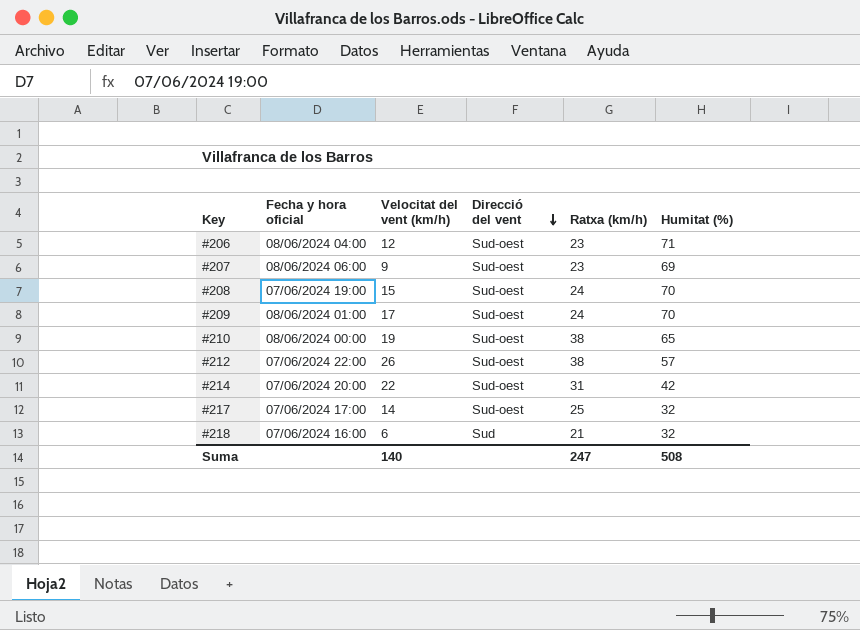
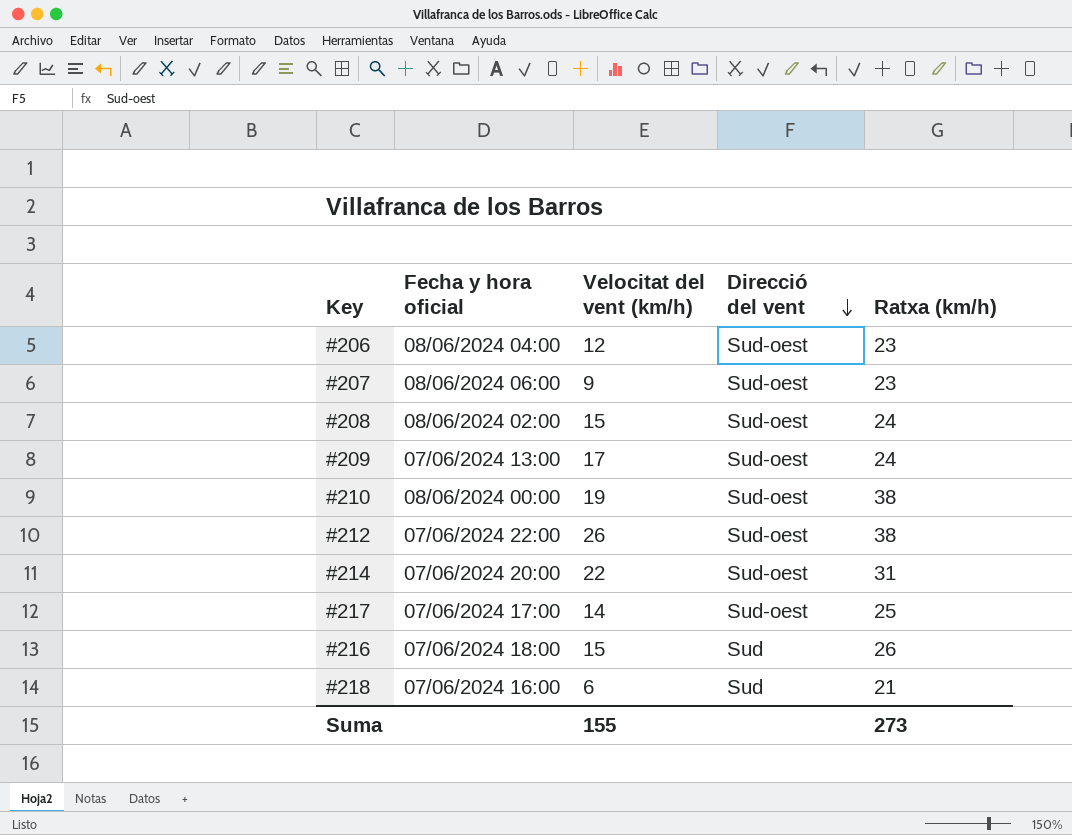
column Humitat (%) | position: 6 -> none
#208 | Fecha y hora oficial: 07/06/2024 19:00 -> 08/06/2024 02:00
#209 | Fecha y hora oficial: 08/06/2024 01:00 -> 07/06/2024 13:00
row #216: none -> 07/06/2024 18:00 | 15 | Sud | 26
Suma | Velocitat del vent (km/h): 140 -> 155
Suma | Ratxa (km/h): 247 -> 273

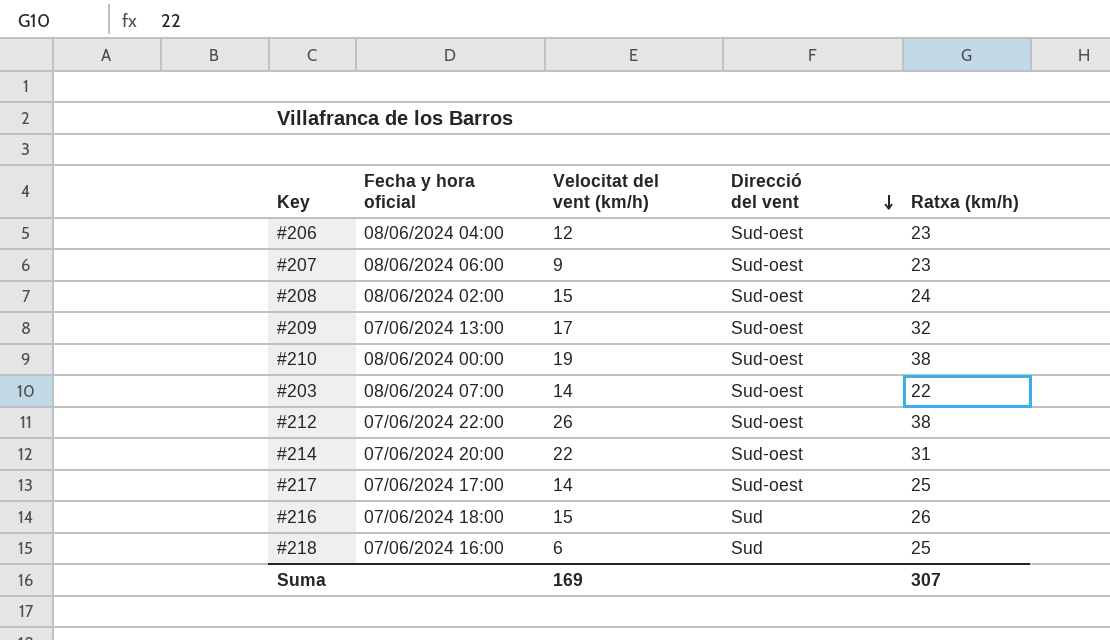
#209 | Ratxa (km/h): 24 -> 32
row #203: none -> 08/06/2024 07:00 | 14 | Sud-oest | 22
#218 | Ratxa (km/h): 21 -> 25
Suma | Velocitat del vent (km/h): 155 -> 169
Suma | Ratxa (km/h): 273 -> 307

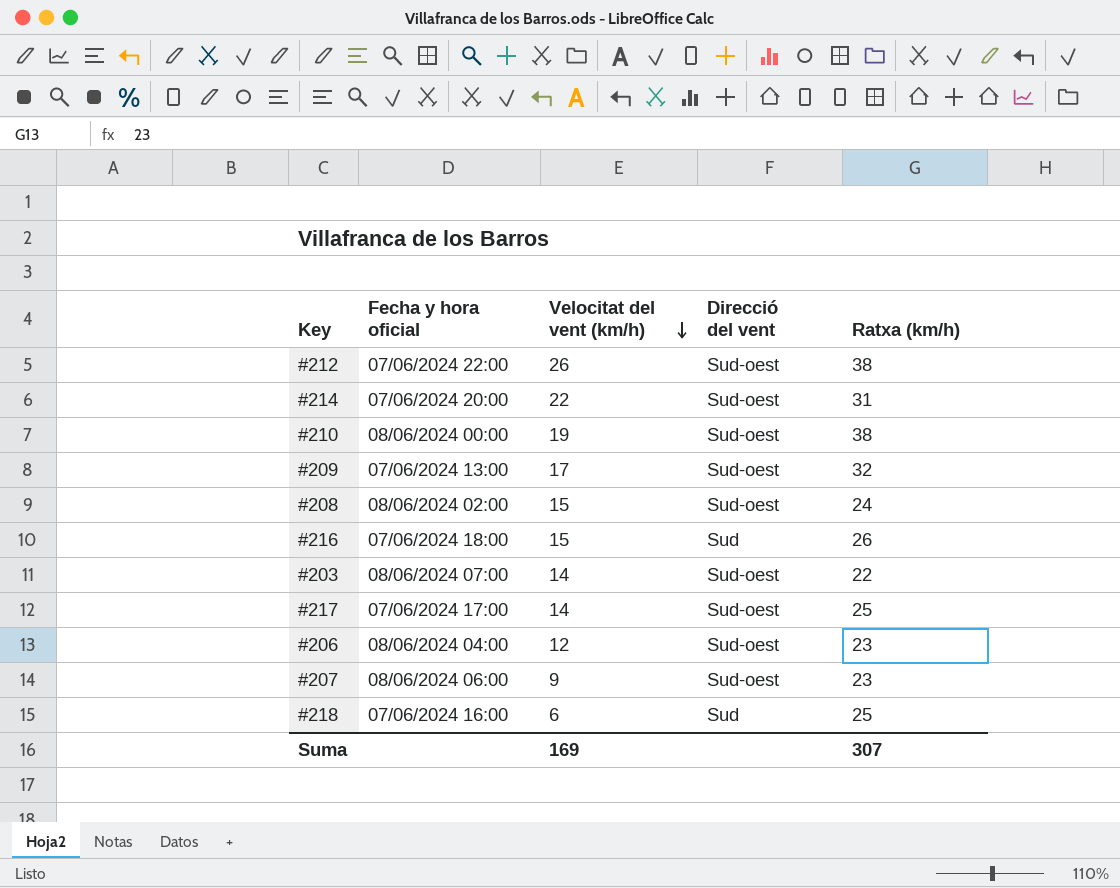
row order: Direcció del vent descending -> Velocitat del vent (km/h) descending

